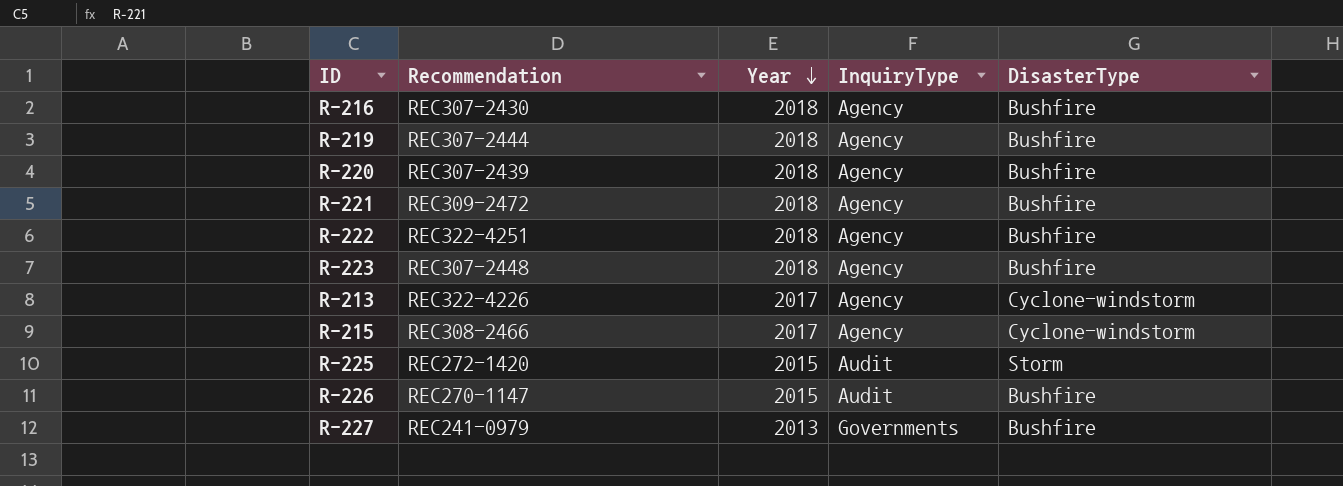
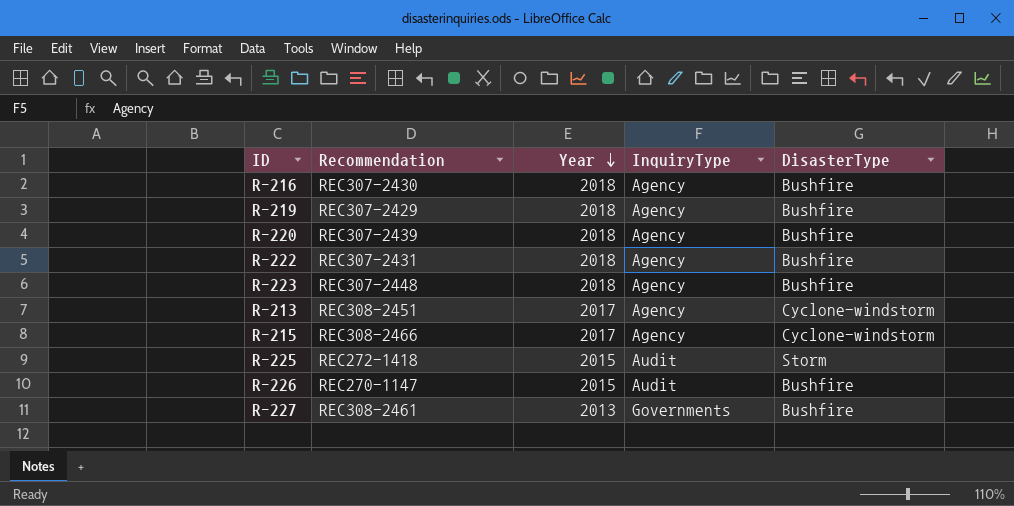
row R-221: REC309-2472 | 2018 | Agency | Bushfire -> none
R-219 | Recommendation: REC307-2444 -> REC307-2429
R-222 | Recommendation: REC322-4251 -> REC307-2431
R-213 | Recommendation: REC322-4226 -> REC308-2451
R-225 | Recommendation: REC272-1420 -> REC272-1418
R-227 | Recommendation: REC241-0979 -> REC308-2461

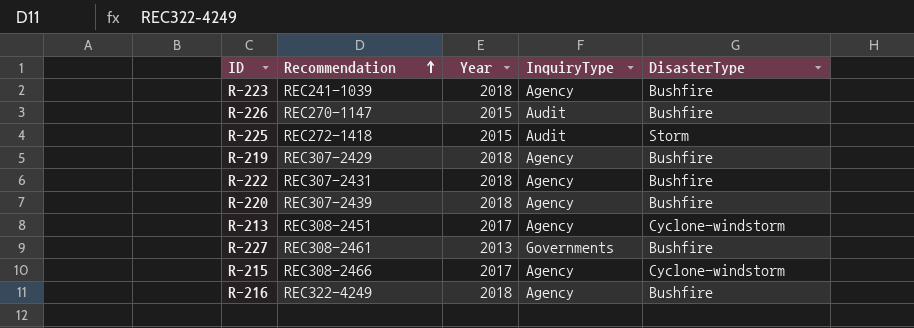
row order: Year descending -> Recommendation ascending
R-223 | Recommendation: REC307-2448 -> REC241-1039
R-216 | Recommendation: REC307-2430 -> REC322-4249

